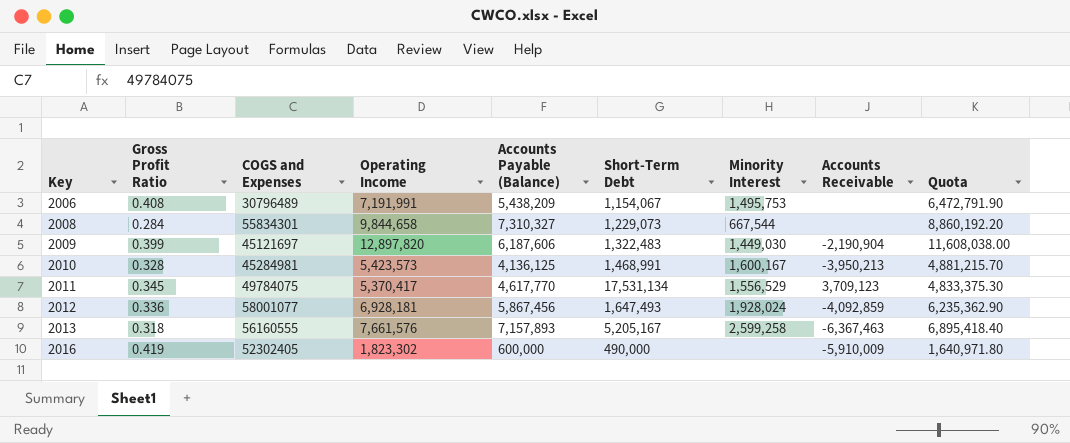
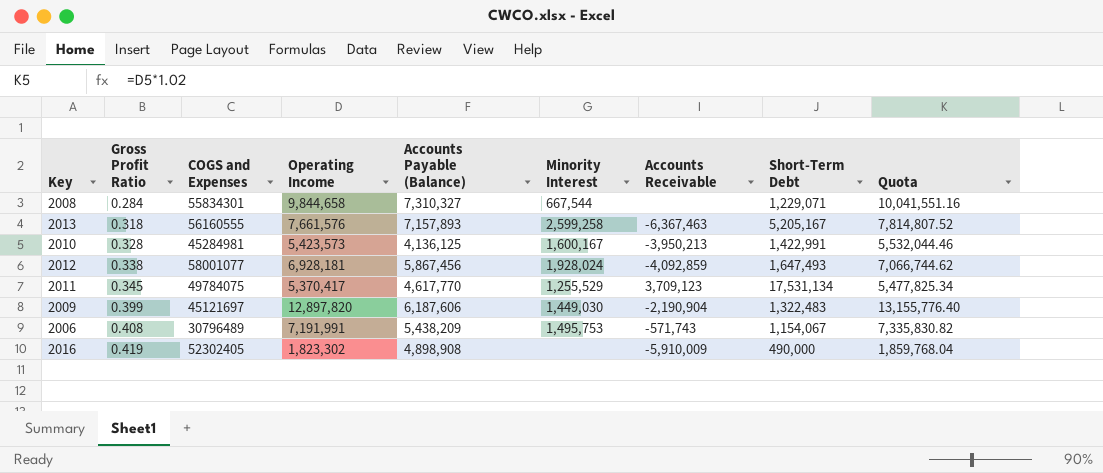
row order: Key ascending -> Gross Profit Ratio ascending
column Short-Term Debt | position: 6 -> 8
column Quota | formula: [Operating Income] * 0.9 -> [Operating Income] * 1.02
2008 | Short-Term Debt: 1,229,073 -> 1,229,071
2010 | Short-Term Debt: 1,468,991 -> 1,422,991
2012 | Gross Profit Ratio: 0.336 -> 0.338
2011 | Minority Interest: 1,556,529 -> 1,255,529
2006 | Accounts Receivable: none -> -571,743
2016 | Accounts Payable (Balance): 600,000 -> 4,898,908

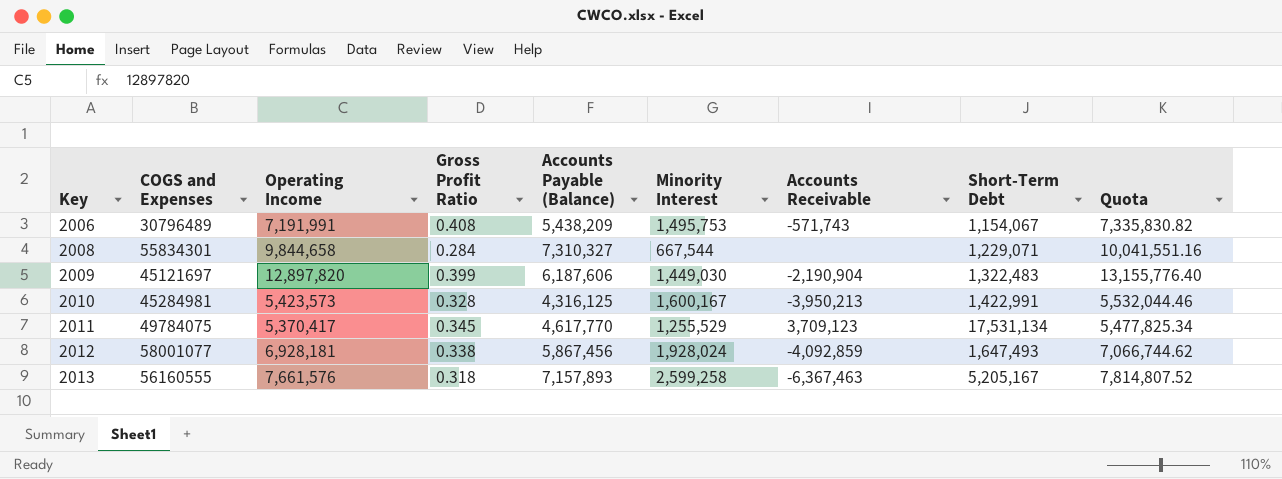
row order: Gross Profit Ratio ascending -> Key ascending
column Gross Profit Ratio | position: 2 -> 4
row 2016: 0.419 | 52302405 | 1,823,302 | 4,898,908 | none | -5,910,009 | 490,000 | 1,859,768.04 -> none
2010 | Accounts Payable (Balance): 4,136,125 -> 4,316,125

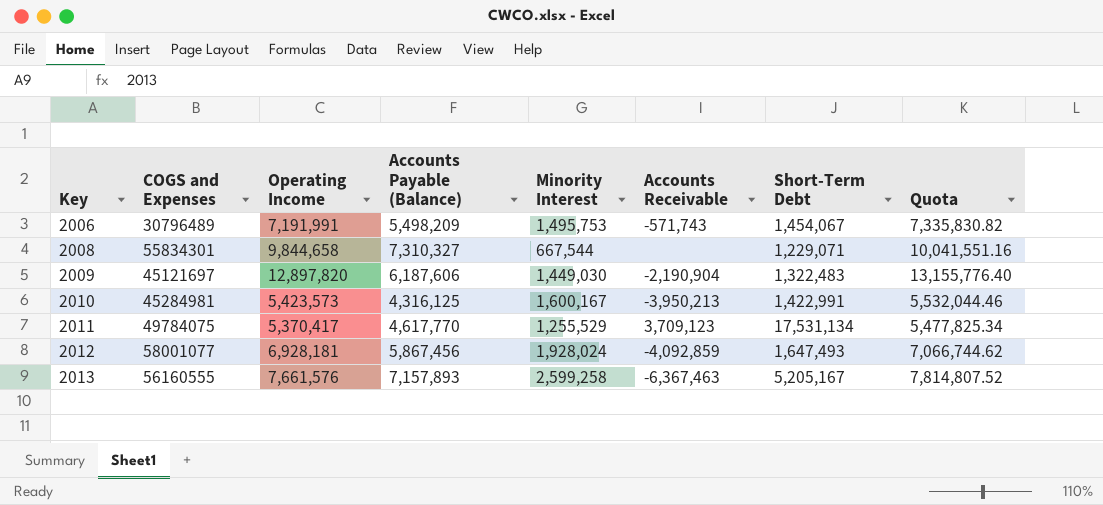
column Gross Profit Ratio | position: 4 -> none
2006 | Accounts Payable (Balance): 5,438,209 -> 5,498,209
2006 | Short-Term Debt: 1,154,067 -> 1,454,067

